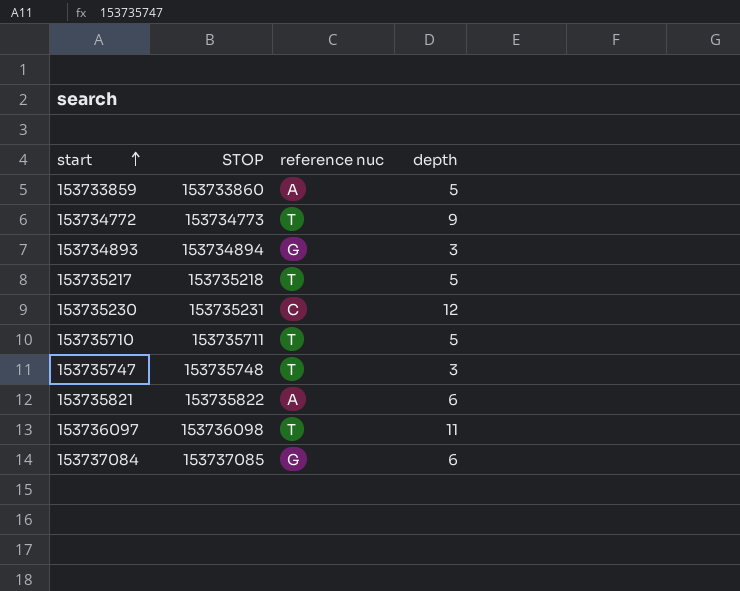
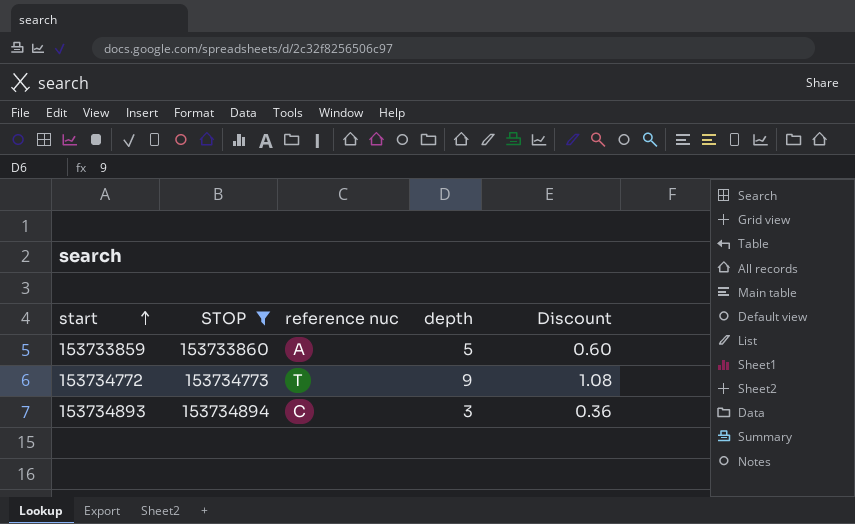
filter: none -> STOP <= 153734894
column Discount | formula: none -> [depth] * 0.12
153734893 | reference nuc: G -> C

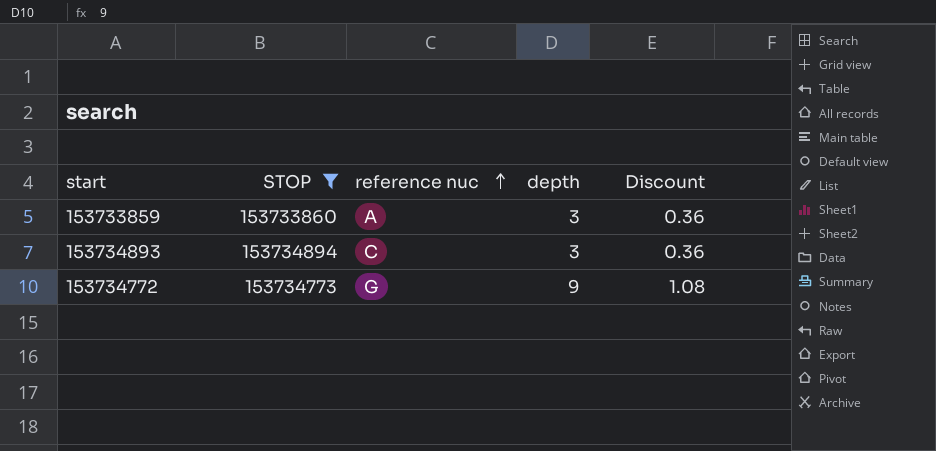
row order: start ascending -> reference nuc ascending
153733859 | depth: 5 -> 3
153733859 | Discount: 0.60 -> 0.36
153734772 | reference nuc: T -> G

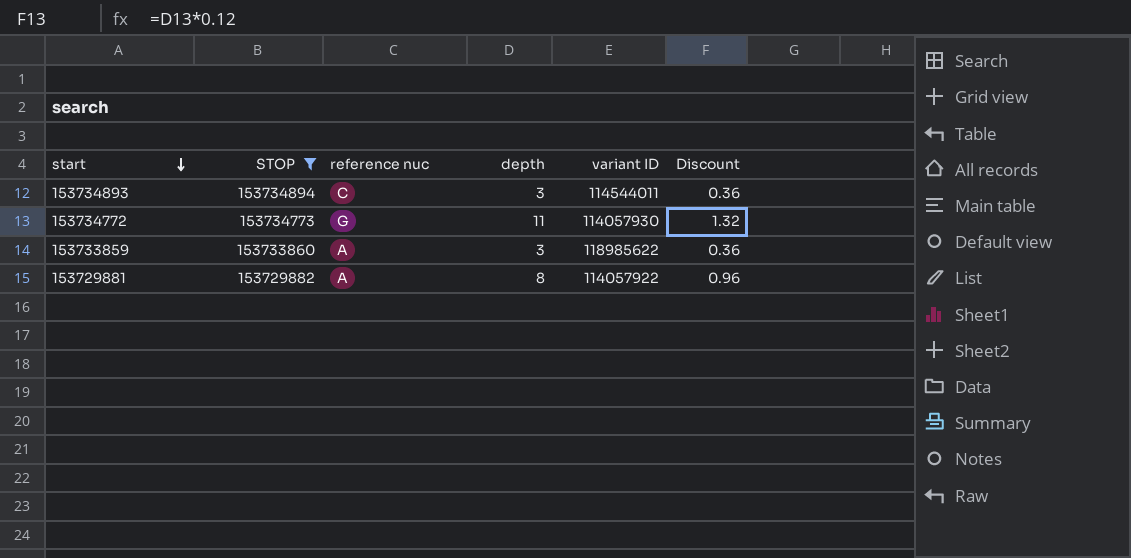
row order: reference nuc ascending -> start descending
column variant ID | position: none -> 5
153734772 | depth: 9 -> 11
153734772 | Discount: 1.08 -> 1.32
row 153729881: none -> 153729882 | A | 8 | 114057922 | 0.96

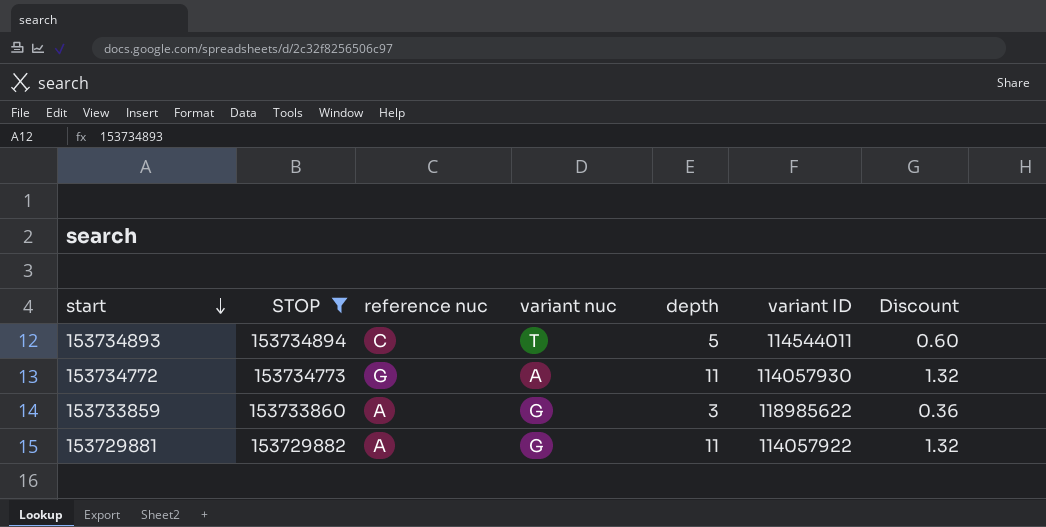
column variant nuc | position: none -> 4
153734893 | depth: 3 -> 5
153734893 | Discount: 0.36 -> 0.60
153729881 | depth: 8 -> 11
153729881 | Discount: 0.96 -> 1.32

